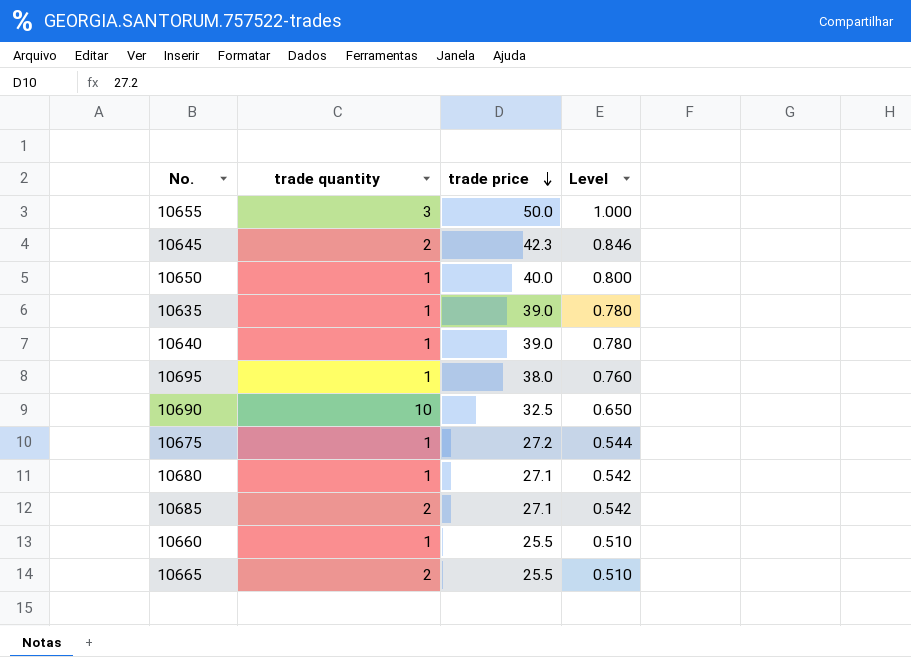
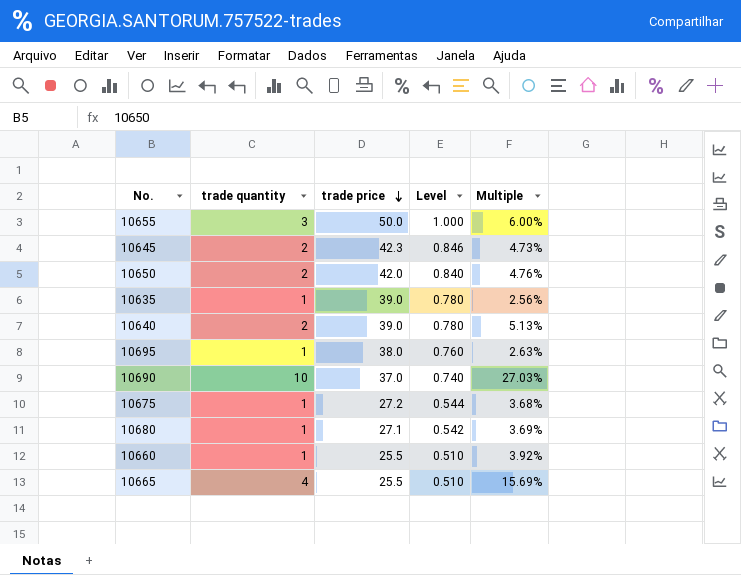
column Multiple | formula: none -> [trade quantity] / [trade price]
row 10685: 2 | 27.1 | 0.542 -> none
10650 | trade quantity: 1 -> 2
10650 | trade price: 40.0 -> 42.0
10650 | Level: 0.800 -> 0.840
10640 | trade quantity: 1 -> 2
10690 | trade price: 32.5 -> 37.0
10690 | Level: 0.650 -> 0.740
10665 | trade quantity: 2 -> 4

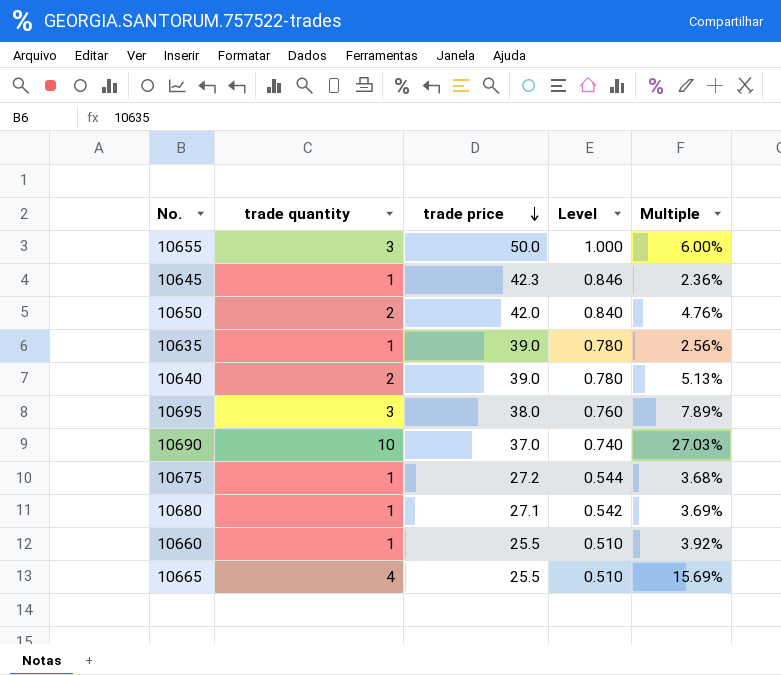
10645 | trade quantity: 2 -> 1
10645 | Multiple: 4.73% -> 2.36%
10695 | trade quantity: 1 -> 3
10695 | Multiple: 2.63% -> 7.89%

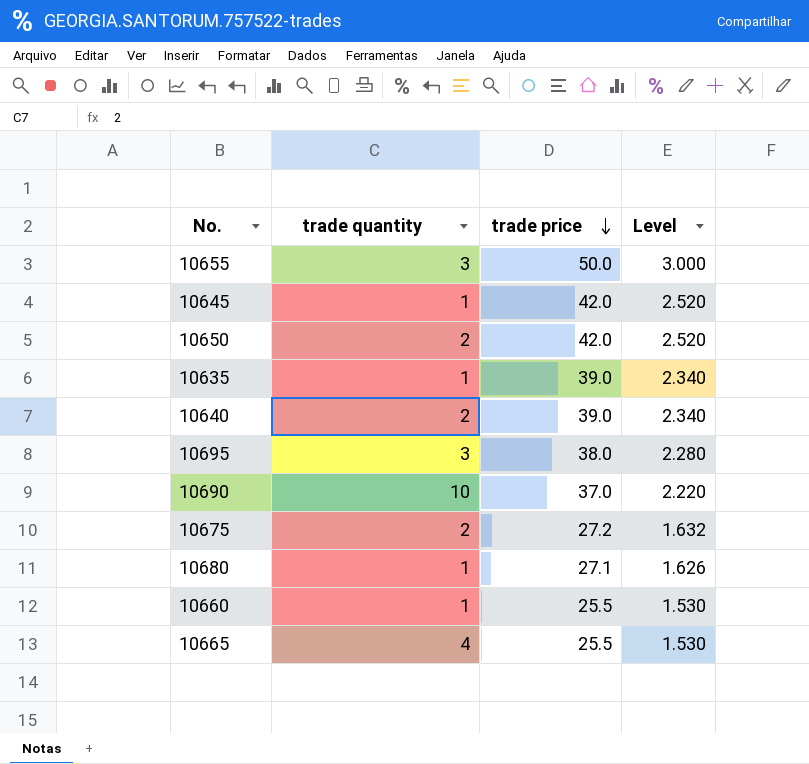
column Multiple | formula: [trade quantity] / [trade price] -> none
column Level | formula: [trade price] * 0.02 -> [trade price] * 0.06
10645 | trade price: 42.3 -> 42.0
10675 | trade quantity: 1 -> 2

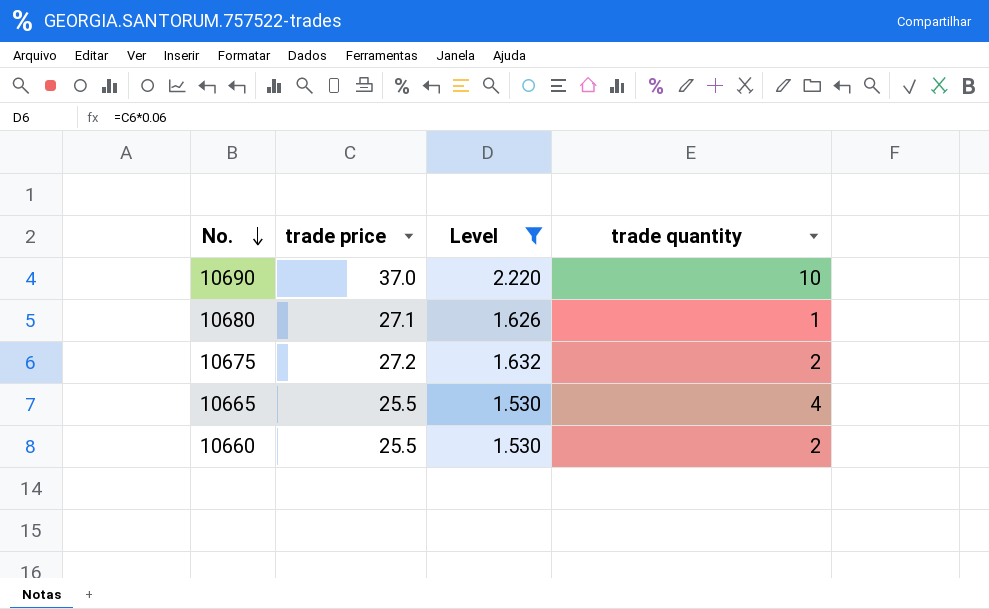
filter: none -> Level <= 2.220
row order: trade price descending -> No. descending
column trade quantity | position: 2 -> 4
10660 | trade quantity: 1 -> 2

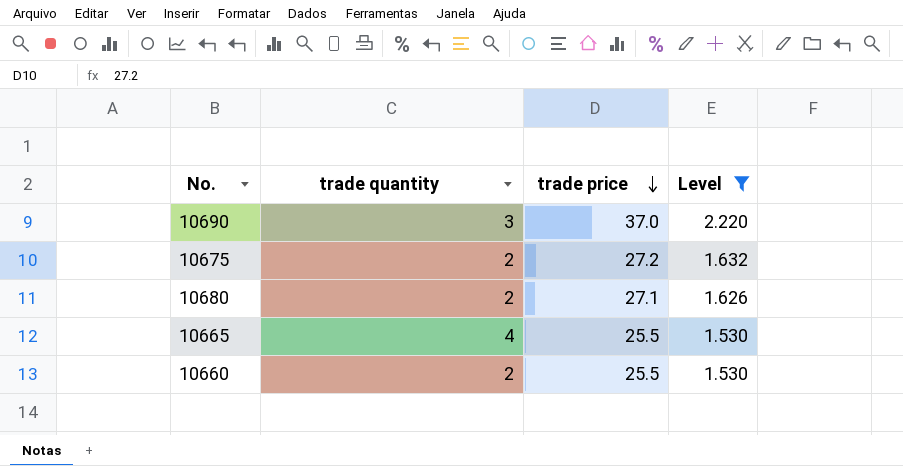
row order: No. descending -> trade price descending
column trade quantity | position: 4 -> 2
10690 | trade quantity: 10 -> 3
10680 | trade quantity: 1 -> 2

